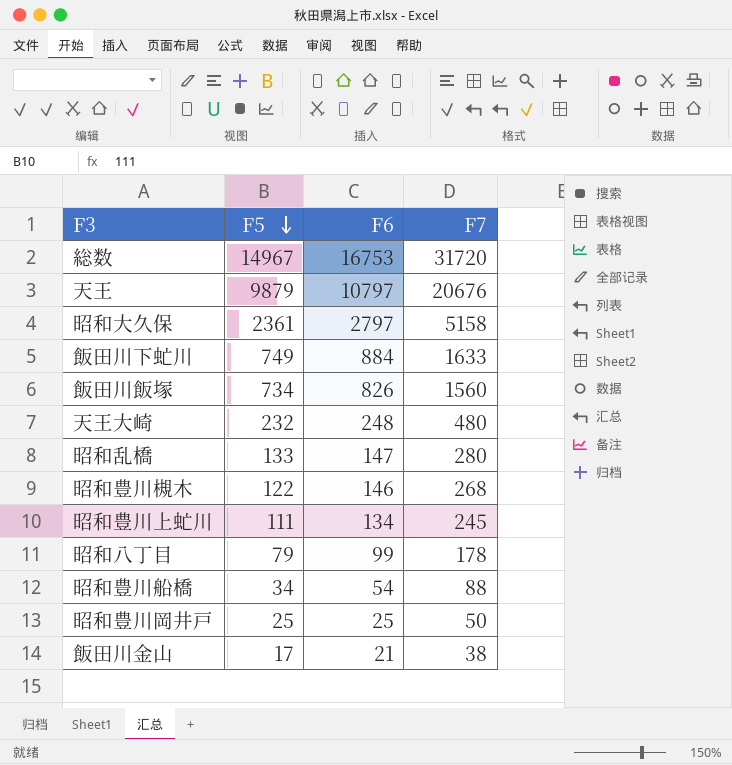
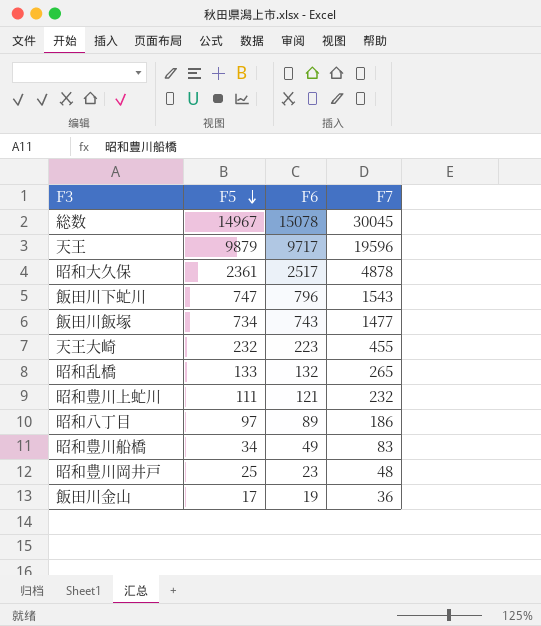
row 昭和豊川槻木: 122 | 146 | 268 -> none
総数 | F6: 16753 -> 15078
総数 | F7: 31720 -> 30045
天王 | F6: 10797 -> 9717
天王 | F7: 20676 -> 19596
昭和大久保 | F6: 2797 -> 2517
昭和大久保 | F7: 5158 -> 4878
飯田川下虻川 | F5: 749 -> 747
飯田川下虻川 | F6: 884 -> 796
飯田川下虻川 | F7: 1633 -> 1543
飯田川飯塚 | F6: 826 -> 743
飯田川飯塚 | F7: 1560 -> 1477
天王大崎 | F6: 248 -> 223
天王大崎 | F7: 480 -> 455
昭和乱橋 | F6: 147 -> 132
昭和乱橋 | F7: 280 -> 265
昭和豊川上虻川 | F6: 134 -> 121
昭和豊川上虻川 | F7: 245 -> 232
昭和八丁目 | F5: 79 -> 97
昭和八丁目 | F6: 99 -> 89
昭和八丁目 | F7: 178 -> 186
昭和豊川船橋 | F6: 54 -> 49
昭和豊川船橋 | F7: 88 -> 83
昭和豊川岡井戸 | F6: 25 -> 23
昭和豊川岡井戸 | F7: 50 -> 48
飯田川金山 | F6: 21 -> 19
飯田川金山 | F7: 38 -> 36

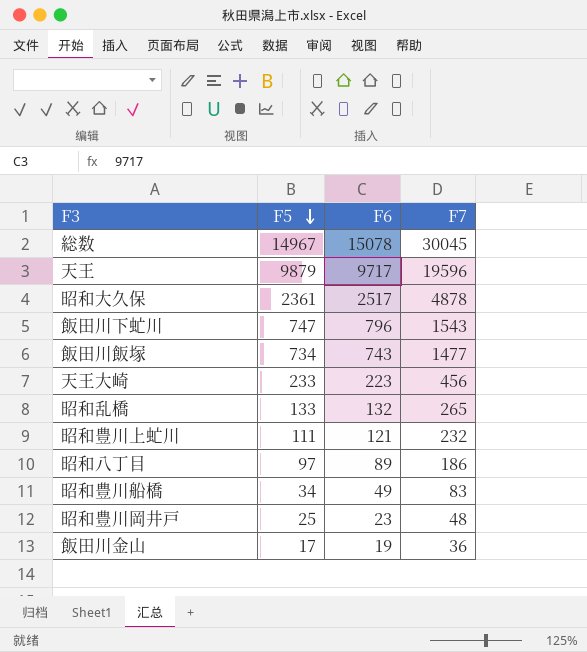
天王大崎 | F5: 232 -> 233
天王大崎 | F7: 455 -> 456

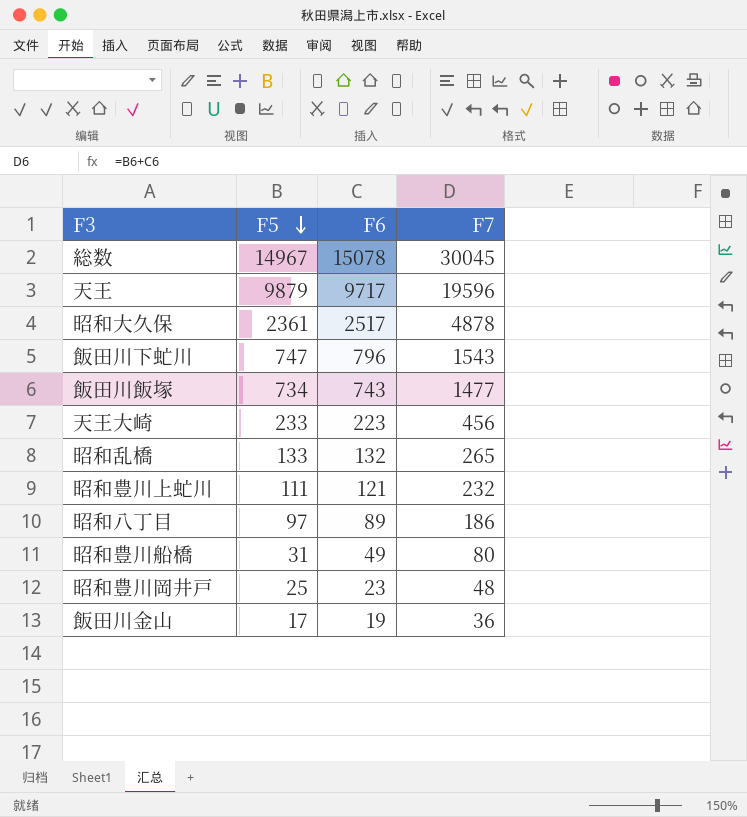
昭和豊川船橋 | F5: 34 -> 31
昭和豊川船橋 | F7: 83 -> 80

